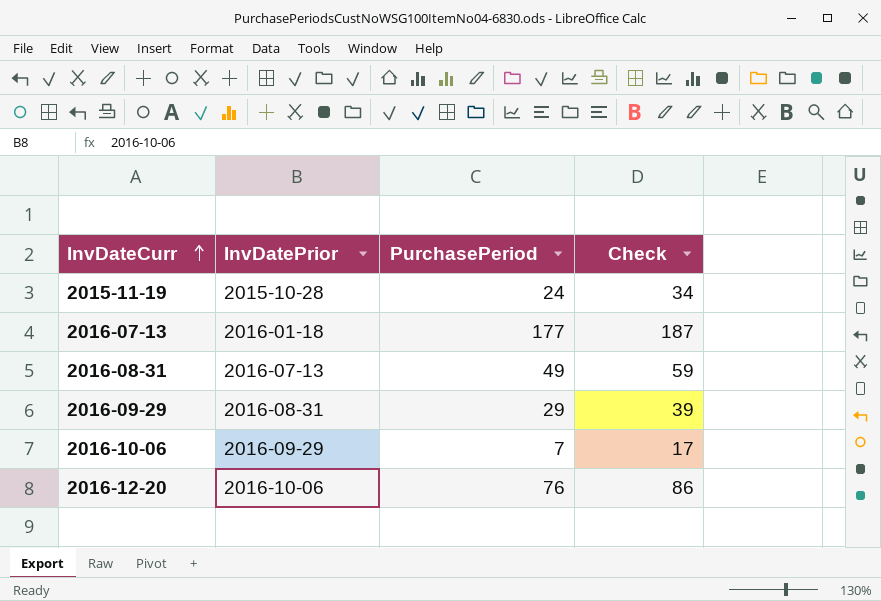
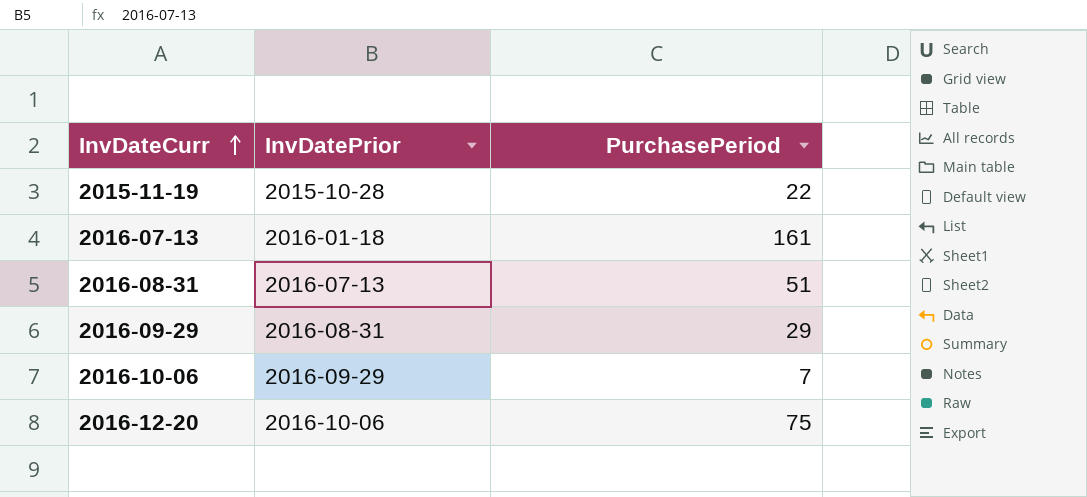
column Check | formula: [PurchasePeriod] + 10 -> none
2015-11-19 | PurchasePeriod: 24 -> 22
2016-07-13 | PurchasePeriod: 177 -> 161
2016-08-31 | PurchasePeriod: 49 -> 51
2016-12-20 | PurchasePeriod: 76 -> 75

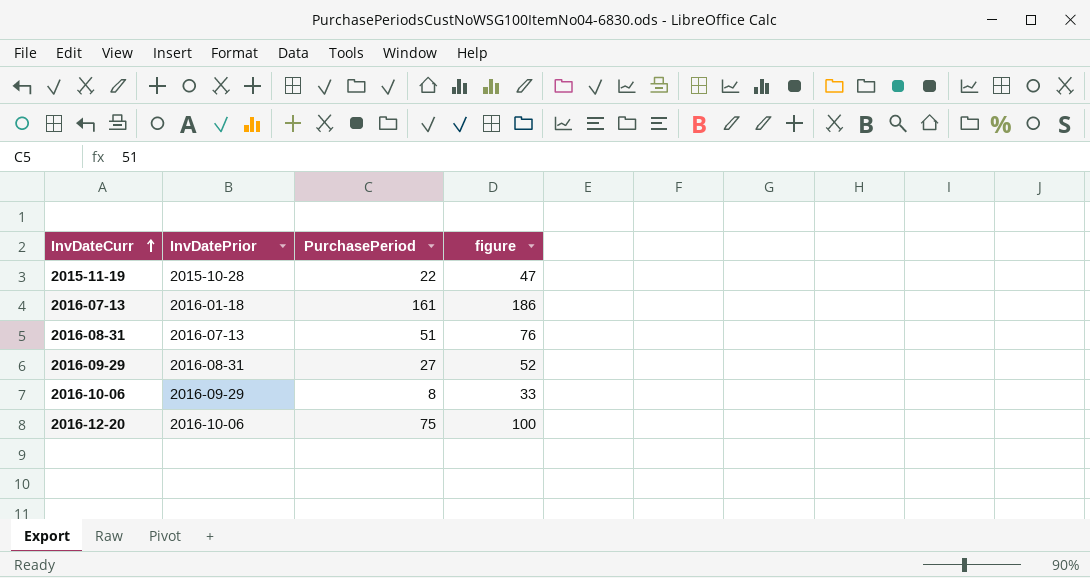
column figure | formula: none -> [PurchasePeriod] + 25
2016-09-29 | PurchasePeriod: 29 -> 27
2016-10-06 | PurchasePeriod: 7 -> 8

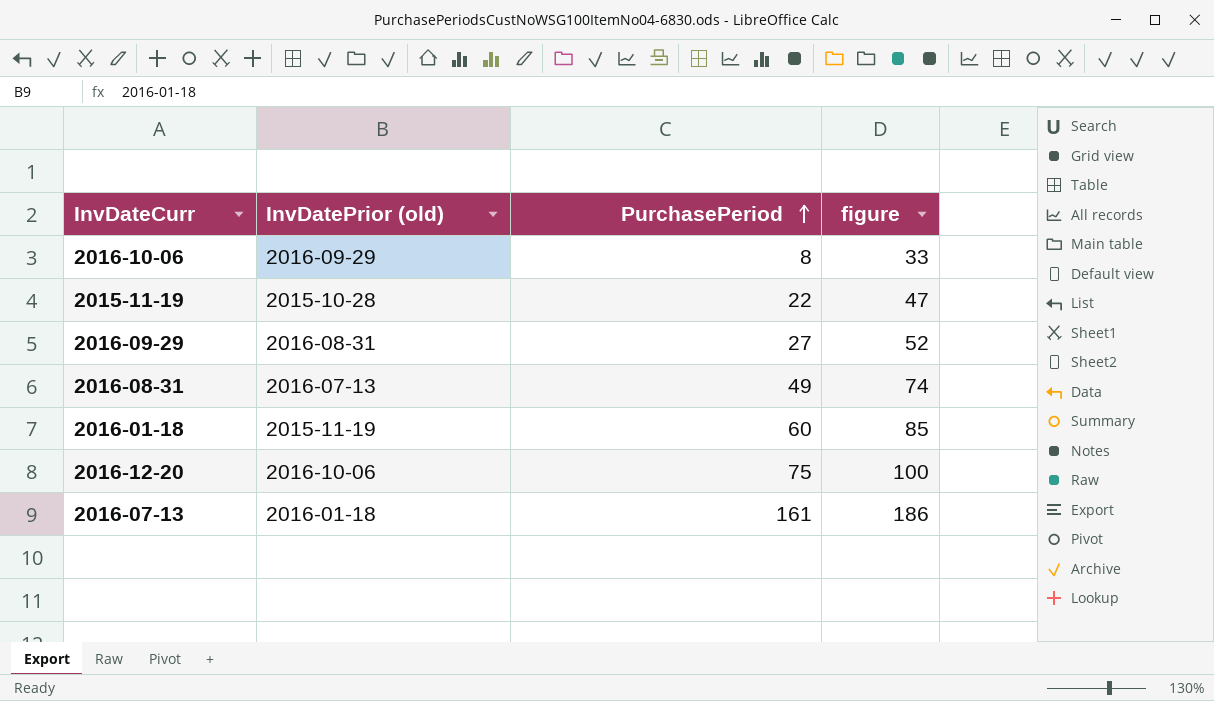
row order: InvDateCurr ascending -> PurchasePeriod ascending
column name: InvDatePrior -> InvDatePrior (old)
2016-08-31 | PurchasePeriod: 51 -> 49
2016-08-31 | figure: 76 -> 74
row 2016-01-18: none -> 2015-11-19 | 60 | 85

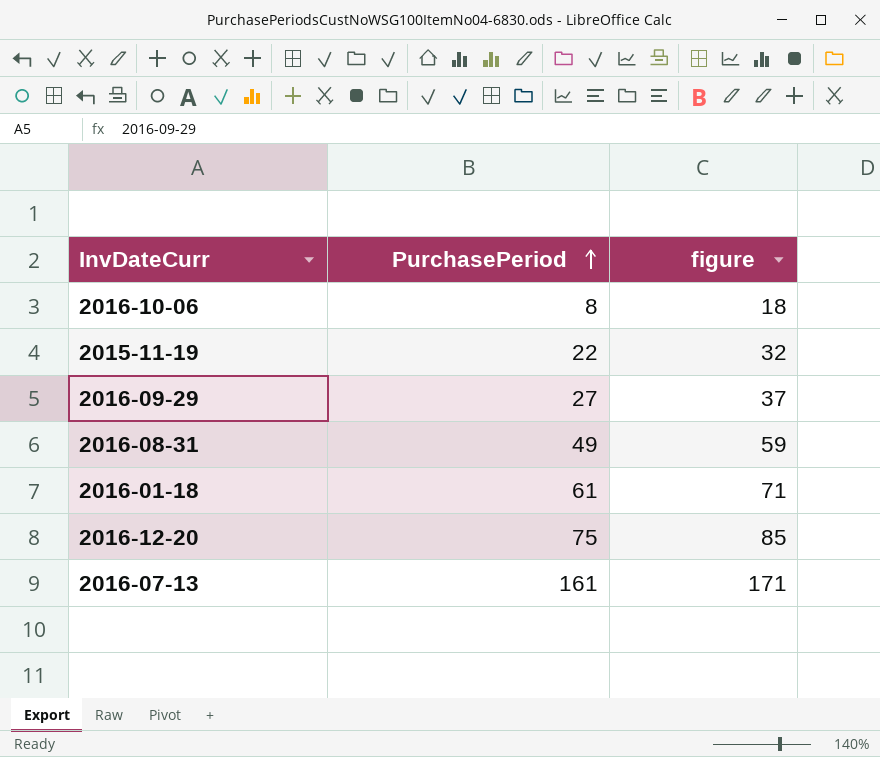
column InvDatePrior (old) | position: 2 -> none
column figure | formula: [PurchasePeriod] + 25 -> [PurchasePeriod] + 10
2016-01-18 | PurchasePeriod: 60 -> 61

